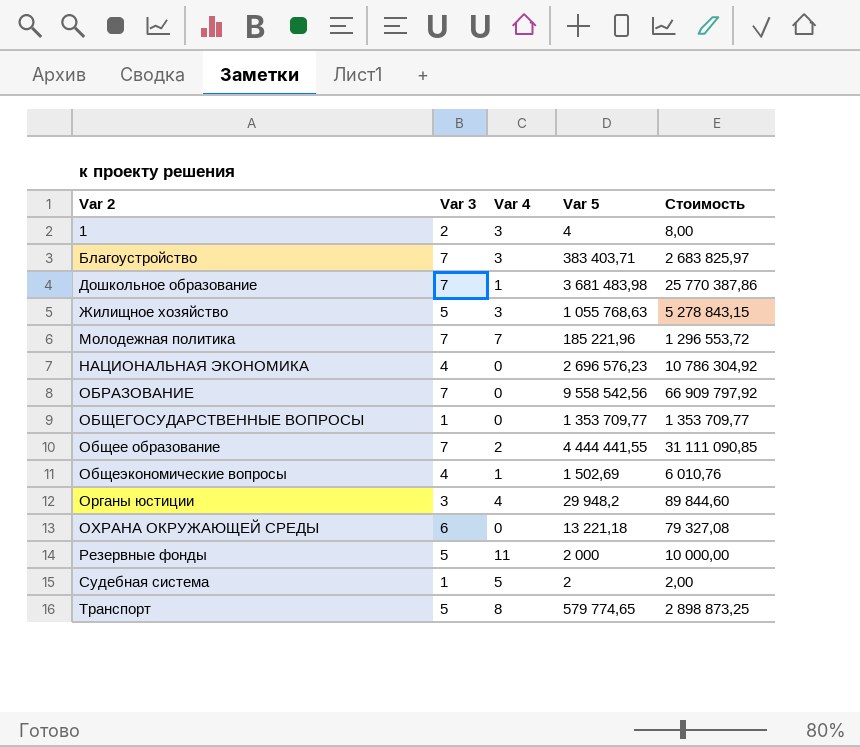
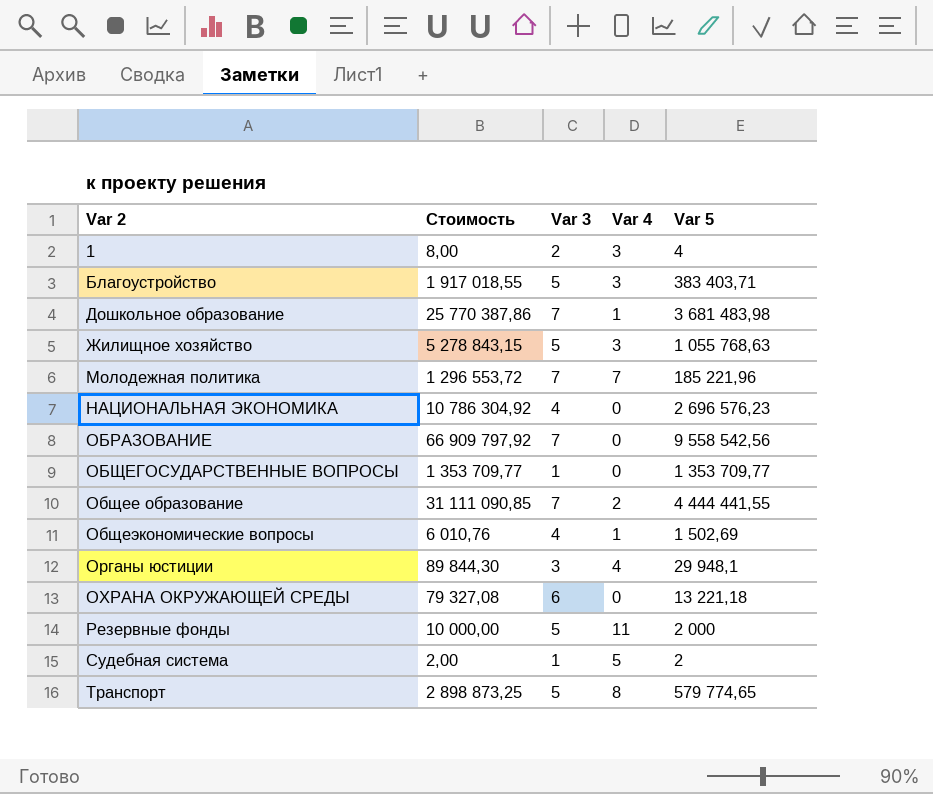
column Стоимость | position: 5 -> 2
Благоустройство | Стоимость: 2 683 825,97 -> 1 917 018,55
Благоустройство | Var 3: 7 -> 5
Органы юстиции | Стоимость: 89 844,60 -> 89 844,30
Органы юстиции | Var 5: 29 948,2 -> 29 948,1

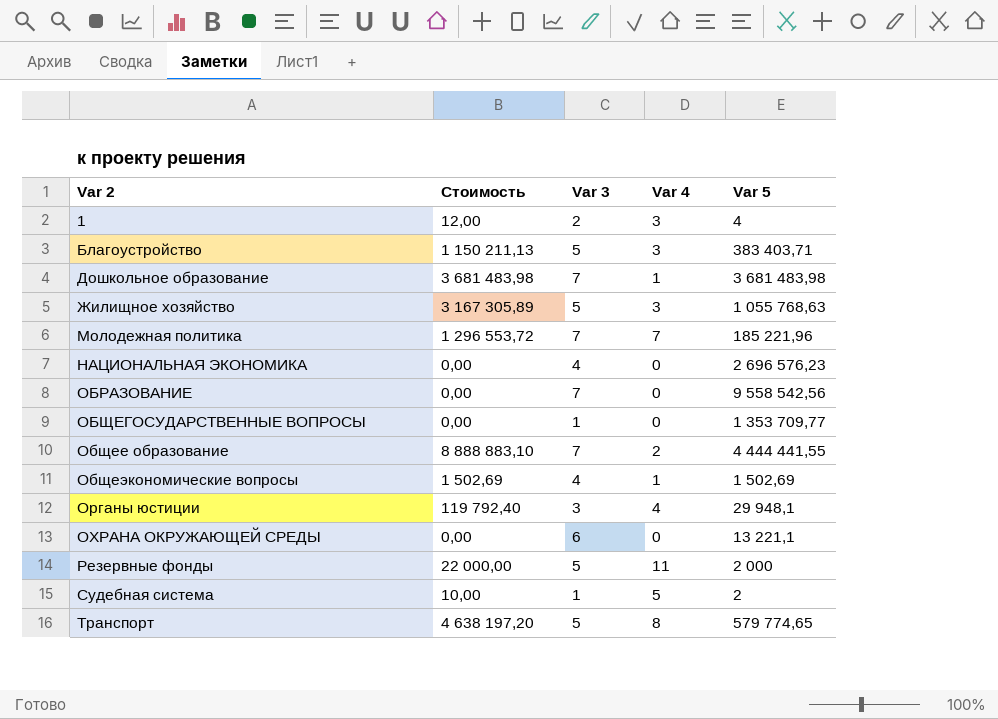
column Стоимость | formula: [Var 3] * [Var 5] -> [Var 4] * [Var 5]
ОХРАНА ОКРУЖАЮЩЕЙ СРЕДЫ | Var 5: 13 221,18 -> 13 221,1

